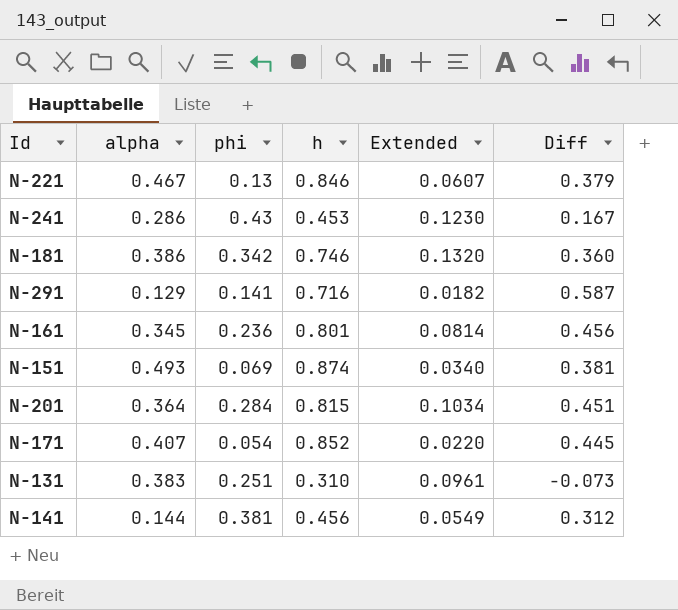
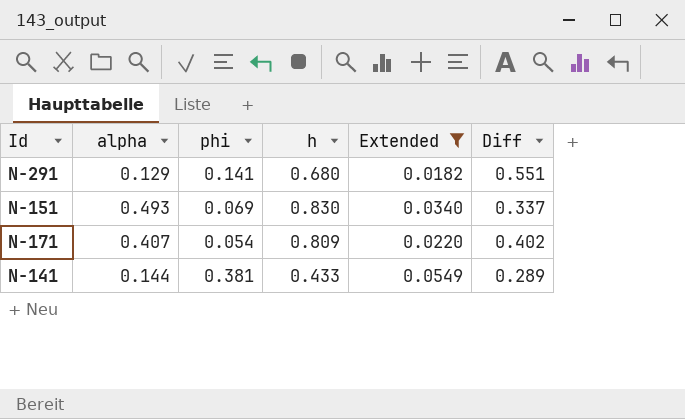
filter: none -> Extended <= 0.0549
N-291 | h: 0.716 -> 0.680
N-291 | Diff: 0.587 -> 0.551
N-151 | h: 0.874 -> 0.830
N-151 | Diff: 0.381 -> 0.337
N-171 | h: 0.852 -> 0.809
N-171 | Diff: 0.445 -> 0.402
N-141 | h: 0.456 -> 0.433
N-141 | Diff: 0.312 -> 0.289

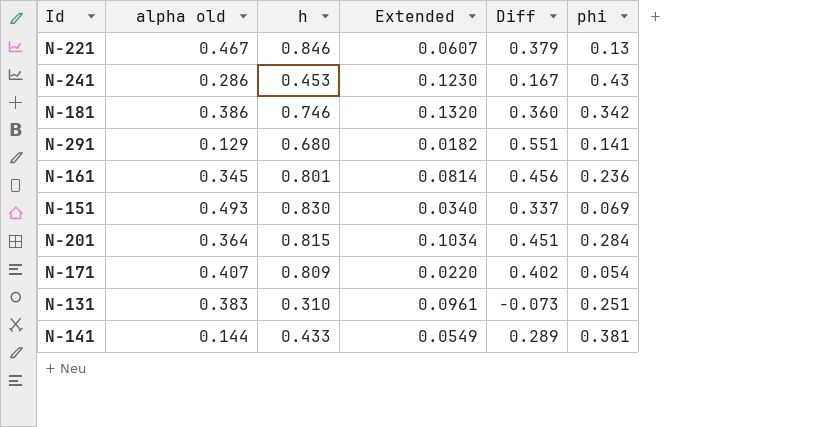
filter: Extended <= 0.0549 -> none
column name: alpha -> alpha old
column phi | position: 3 -> 6

